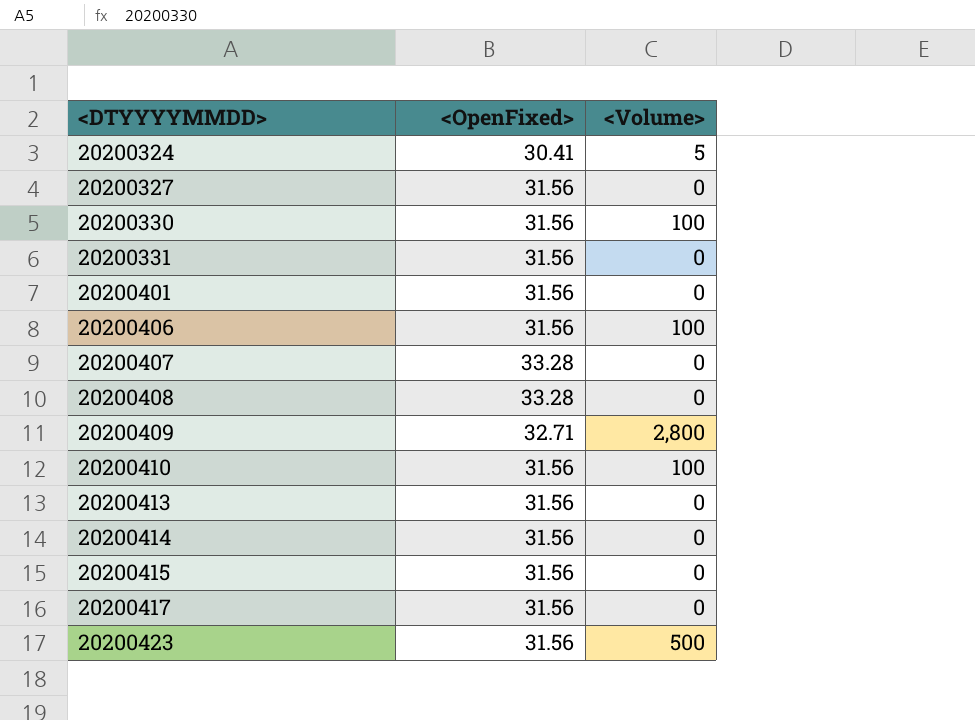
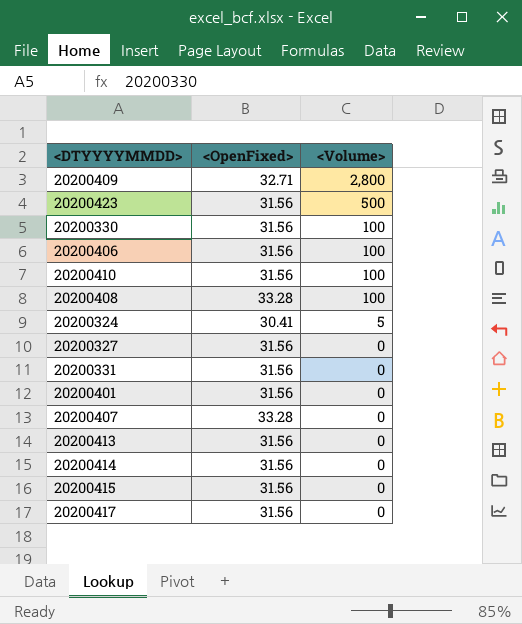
row order: <DTYYYYMMDD> ascending -> <Volume> descending
20200408 | <Volume>: 0 -> 100

